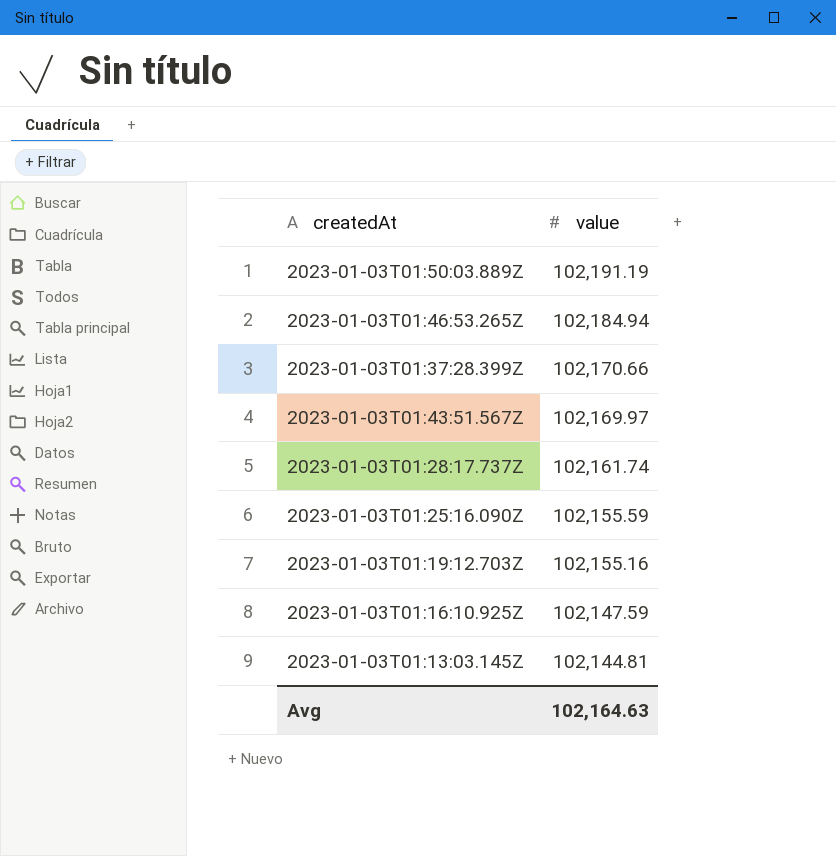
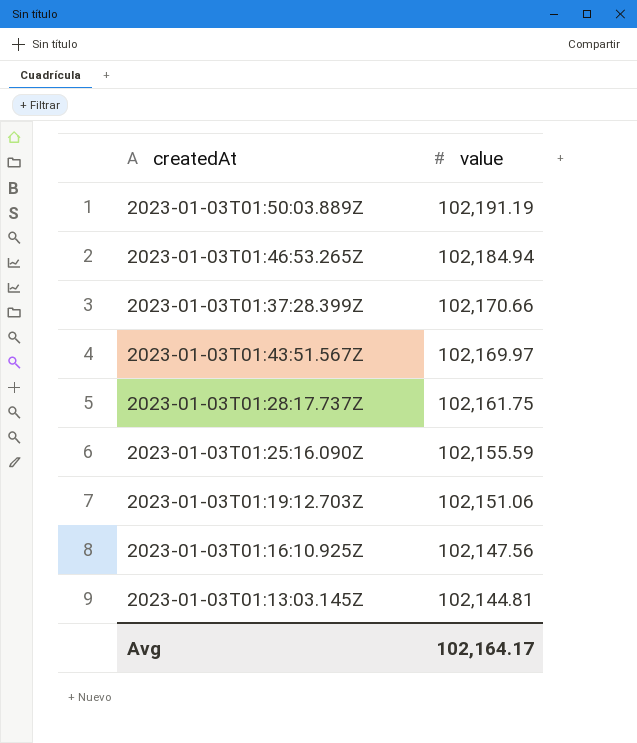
2023-01-03T01:28:17.737Z | value: 102,161.74 -> 102,161.75
2023-01-03T01:19:12.703Z | value: 102,155.16 -> 102,151.06
2023-01-03T01:16:10.925Z | value: 102,147.59 -> 102,147.56
Avg | value: 102,164.63 -> 102,164.17

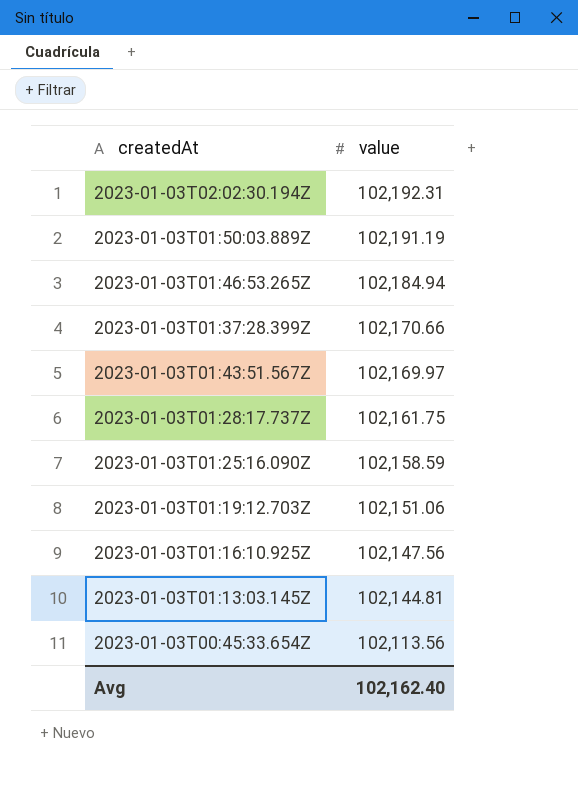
row 2023-01-03T02:02:30.194Z: none -> 102,192.31
2023-01-03T01:25:16.090Z | value: 102,155.59 -> 102,158.59
row 2023-01-03T00:45:33.654Z: none -> 102,113.56
Avg | value: 102,164.17 -> 102,162.40

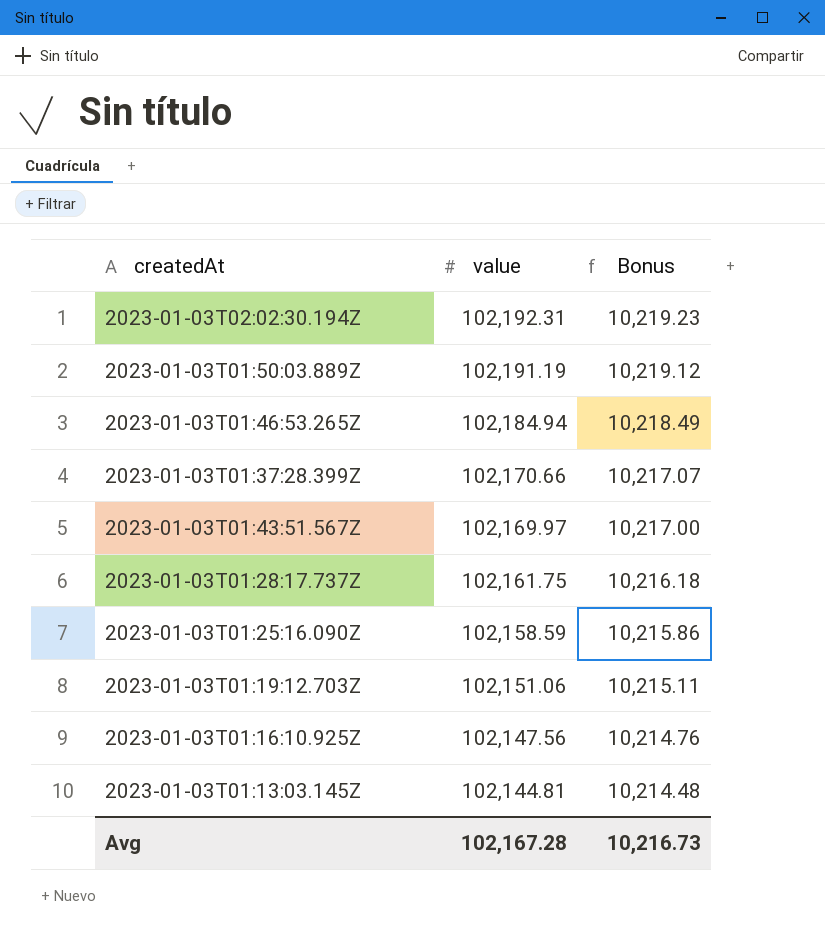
column Bonus | formula: none -> [value] * 0.1
row 2023-01-03T00:45:33.654Z: 102,113.56 -> none
Avg | value: 102,162.40 -> 102,167.28

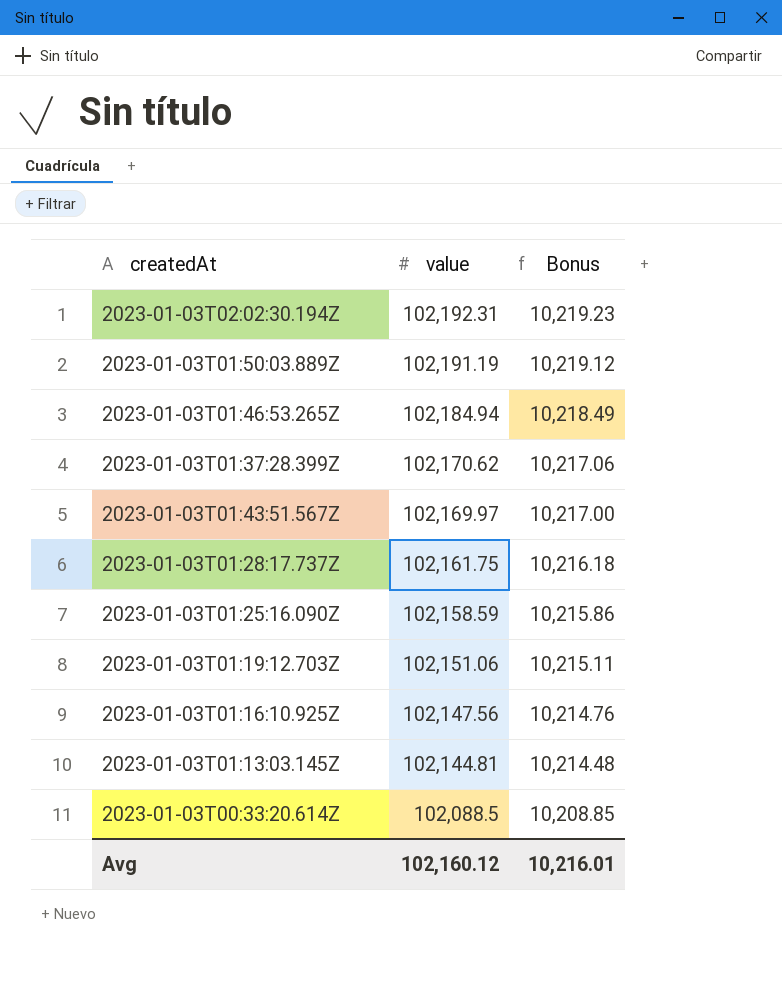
2023-01-03T01:37:28.399Z | value: 102,170.66 -> 102,170.62
2023-01-03T01:37:28.399Z | Bonus: 10,217.07 -> 10,217.06
row 2023-01-03T00:33:20.614Z: none -> 102,088.5 | 10,208.85
Avg | value: 102,167.28 -> 102,160.12
Avg | Bonus: 10,216.73 -> 10,216.01

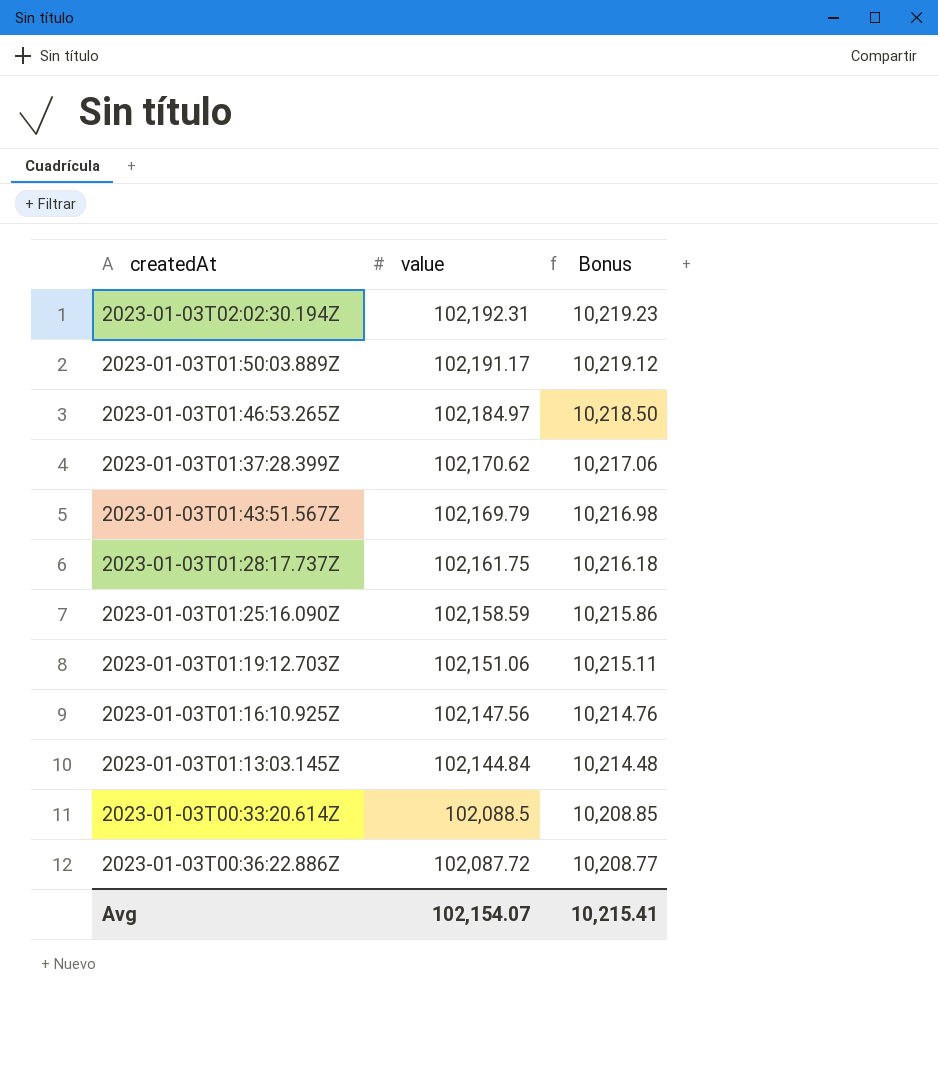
2023-01-03T01:50:03.889Z | value: 102,191.19 -> 102,191.17
2023-01-03T01:46:53.265Z | value: 102,184.94 -> 102,184.97
2023-01-03T01:46:53.265Z | Bonus: 10,218.49 -> 10,218.50
2023-01-03T01:43:51.567Z | value: 102,169.97 -> 102,169.79
2023-01-03T01:43:51.567Z | Bonus: 10,217.00 -> 10,216.98
2023-01-03T01:13:03.145Z | value: 102,144.81 -> 102,144.84
row 2023-01-03T00:36:22.886Z: none -> 102,087.72 | 10,208.77
Avg | value: 102,160.12 -> 102,154.07
Avg | Bonus: 10,216.01 -> 10,215.41

